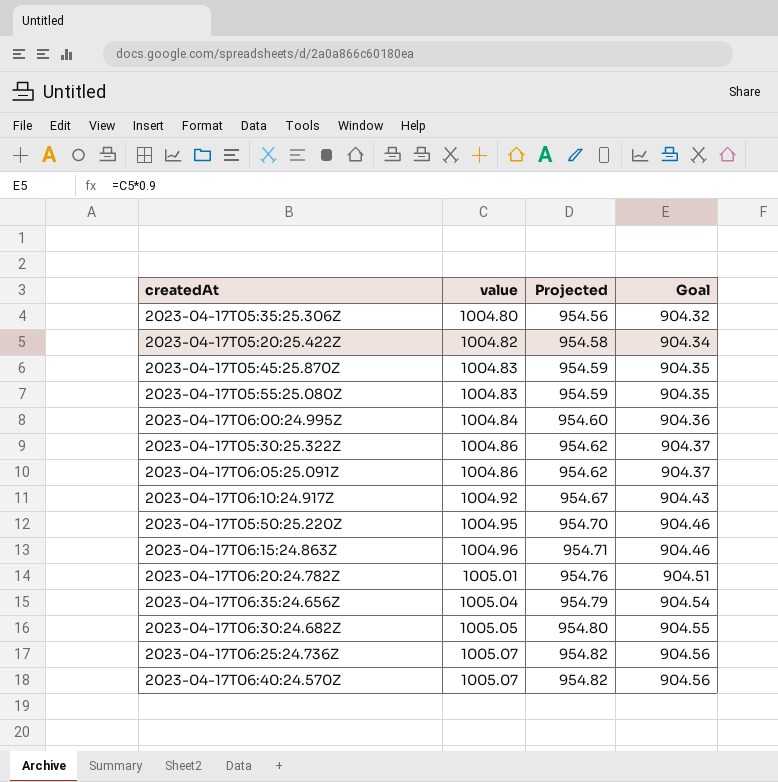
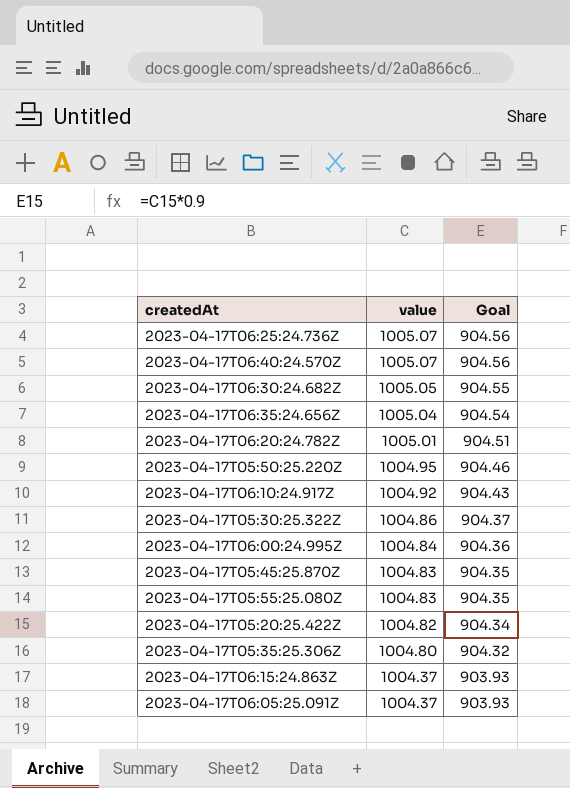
row order: value ascending -> value descending
column Projected | formula: [value] * 0.95 -> none
2023-04-17T06:15:24.863Z | value: 1004.96 -> 1004.37
2023-04-17T06:15:24.863Z | Goal: 904.46 -> 903.93
2023-04-17T06:05:25.091Z | value: 1004.86 -> 1004.37
2023-04-17T06:05:25.091Z | Goal: 904.37 -> 903.93

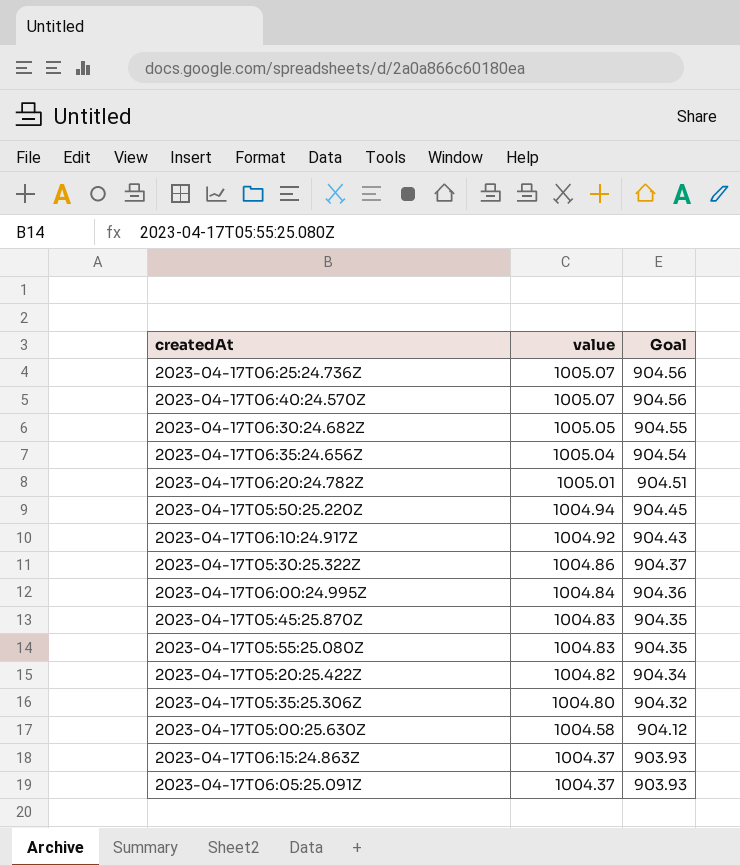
2023-04-17T05:50:25.220Z | value: 1004.95 -> 1004.94
2023-04-17T05:50:25.220Z | Goal: 904.46 -> 904.45
row 2023-04-17T05:00:25.630Z: none -> 1004.58 | 904.12

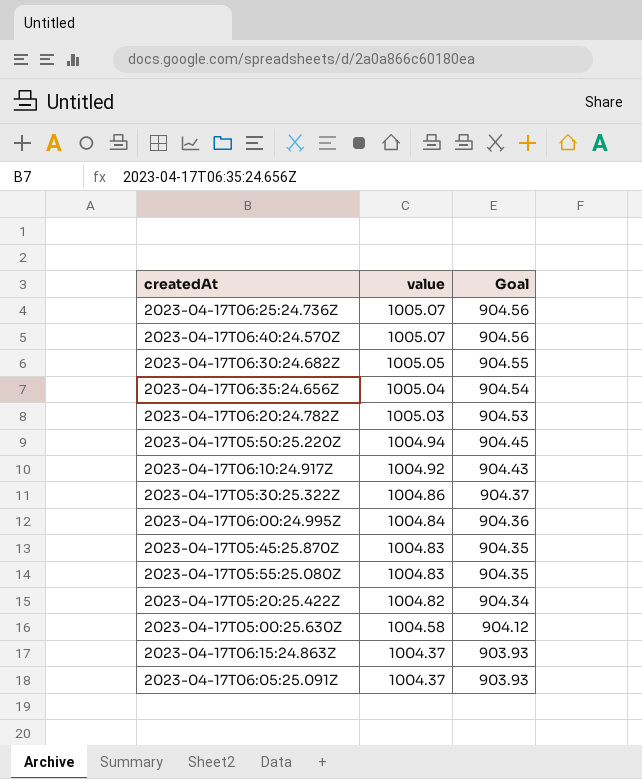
row 2023-04-17T05:35:25.306Z: 1004.80 | 904.32 -> none
2023-04-17T06:20:24.782Z | value: 1005.01 -> 1005.03
2023-04-17T06:20:24.782Z | Goal: 904.51 -> 904.53

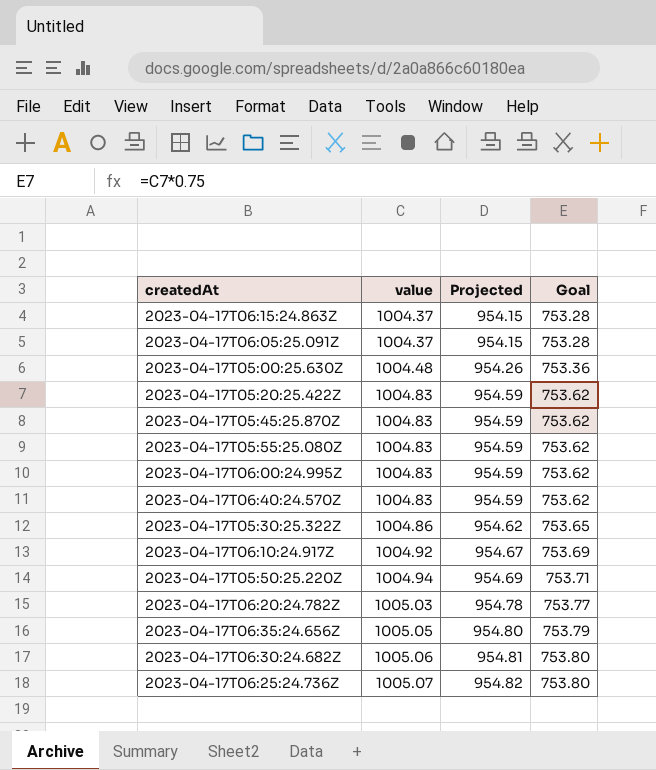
row order: value descending -> value ascending
column Projected | formula: none -> [value] * 0.95
column Goal | formula: [value] * 0.9 -> [value] * 0.75
2023-04-17T05:00:25.630Z | value: 1004.58 -> 1004.48
2023-04-17T05:20:25.422Z | value: 1004.82 -> 1004.83
2023-04-17T06:00:24.995Z | value: 1004.84 -> 1004.83
2023-04-17T06:40:24.570Z | value: 1005.07 -> 1004.83
2023-04-17T06:35:24.656Z | value: 1005.04 -> 1005.05
2023-04-17T06:30:24.682Z | value: 1005.05 -> 1005.06

